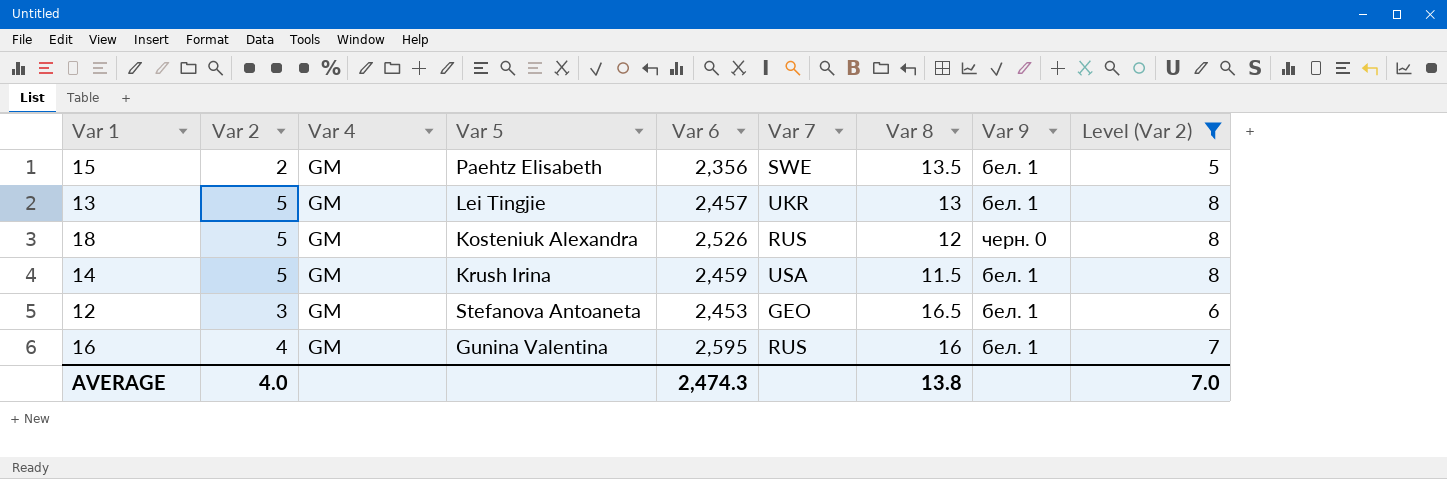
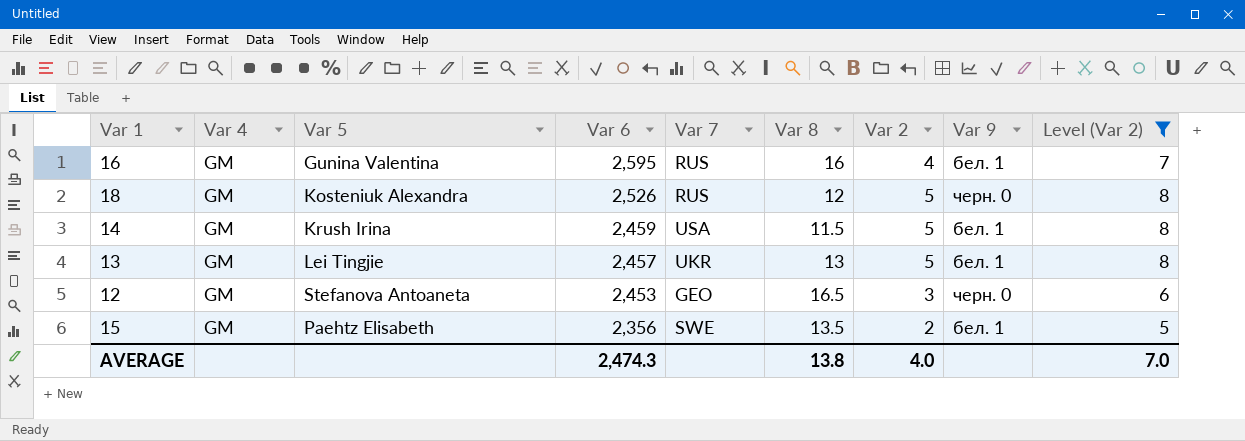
row order: none -> Var 6 descending
column Var 2 | position: 2 -> 7
12 | Var 9: бел. 1 -> черн. 0

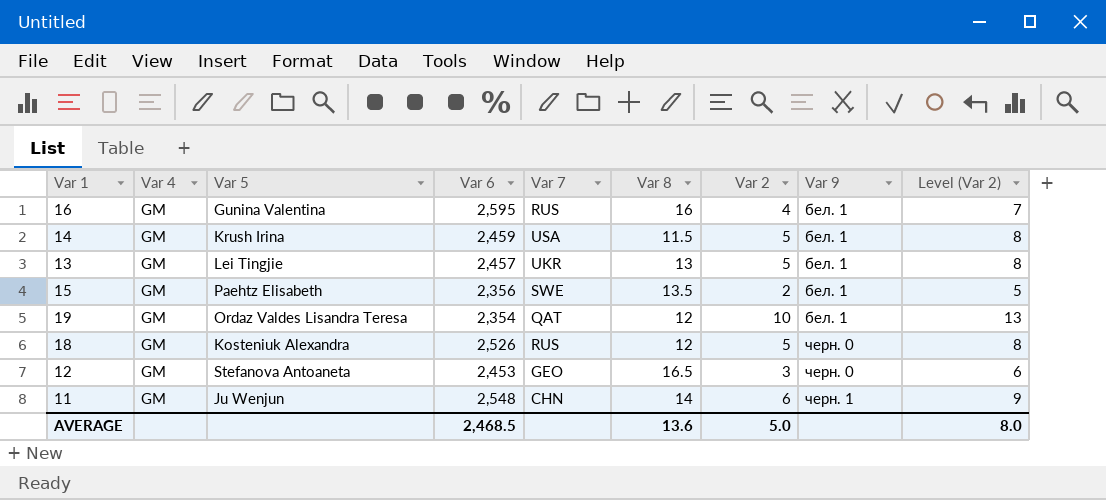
filter: Level (Var 2) <= 8 -> none
row order: Var 6 descending -> Var 9 ascending
AVERAGE | Var 6: 2,474.3 -> 2,468.5
AVERAGE | Var 8: 13.8 -> 13.6
AVERAGE | Var 2: 4.0 -> 5.0
AVERAGE | Level (Var 2): 7.0 -> 8.0

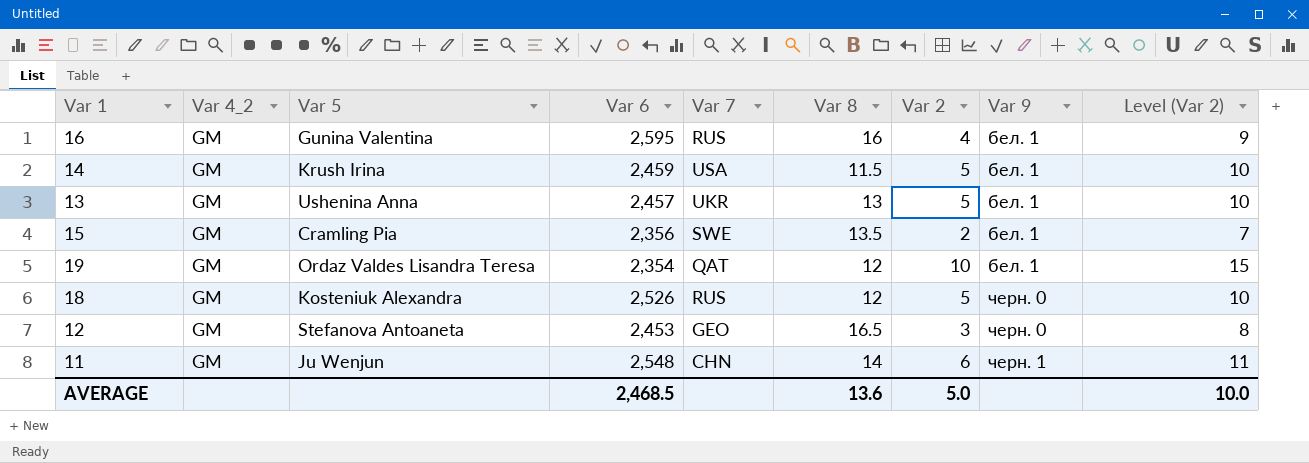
column name: Var 4 -> Var 4_2
column Level (Var 2) | formula: [Var 2] + 3 -> [Var 2] + 5
13 | Var 5: Lei Tingjie -> Ushenina Anna
15 | Var 5: Paehtz Elisabeth -> Cramling Pia
AVERAGE | Level (Var 2): 8.0 -> 10.0

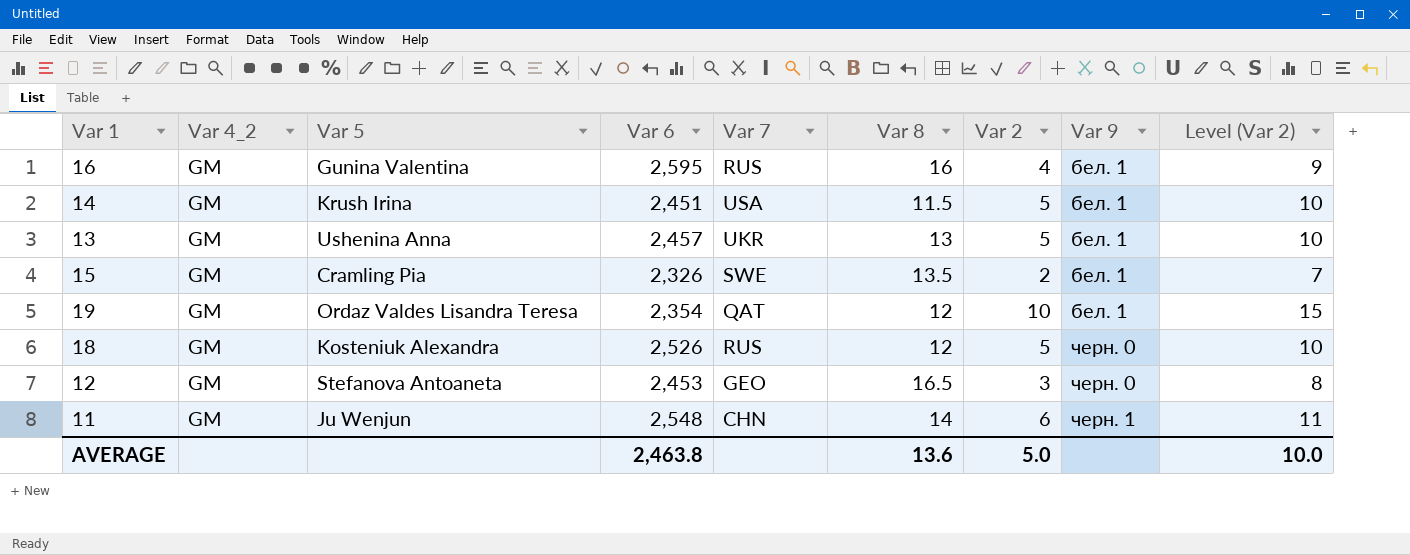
14 | Var 6: 2,459 -> 2,451
15 | Var 6: 2,356 -> 2,326
AVERAGE | Var 6: 2,468.5 -> 2,463.8

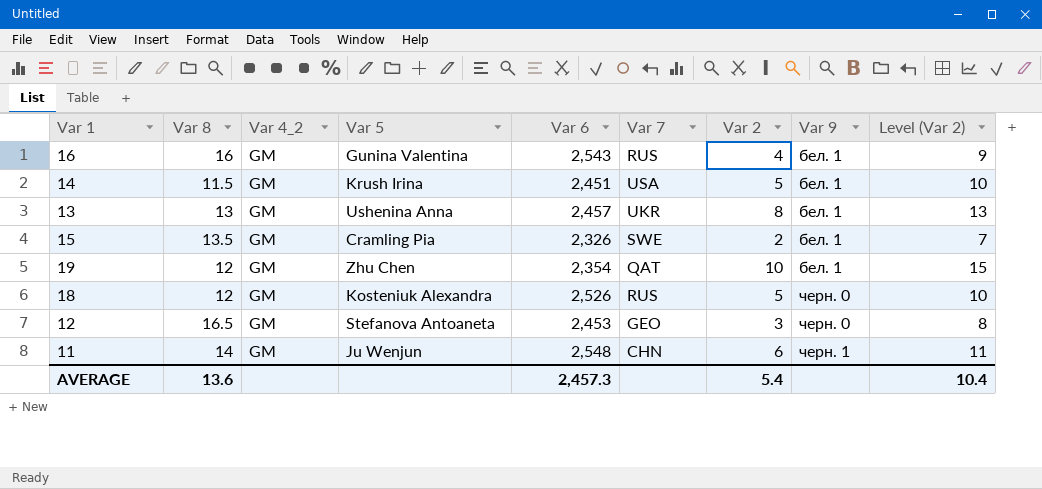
column Var 8 | position: 6 -> 2
16 | Var 6: 2,595 -> 2,543
13 | Var 2: 5 -> 8
13 | Level (Var 2): 10 -> 13
19 | Var 5: Ordaz Valdes Lisandra Teresa -> Zhu Chen
AVERAGE | Var 6: 2,463.8 -> 2,457.3
AVERAGE | Var 2: 5.0 -> 5.4
AVERAGE | Level (Var 2): 10.0 -> 10.4

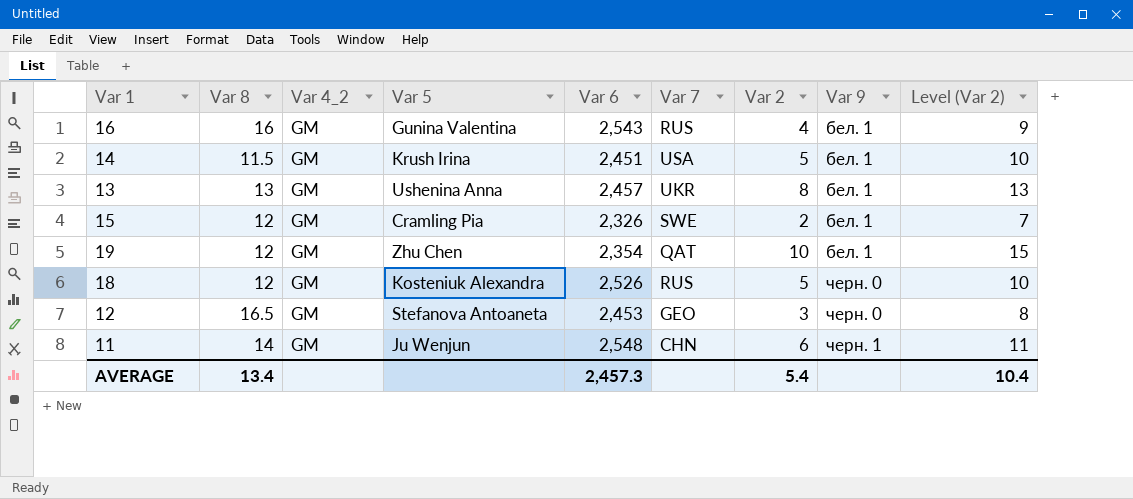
15 | Var 8: 13.5 -> 12
AVERAGE | Var 8: 13.6 -> 13.4

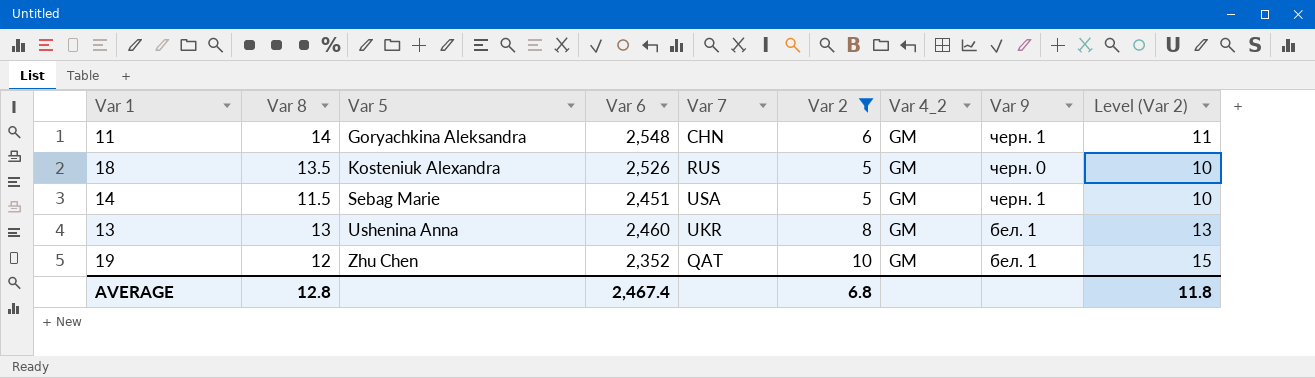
filter: none -> Var 2 >= 5
row order: Var 9 ascending -> Var 5 ascending
column Var 4_2 | position: 3 -> 7
11 | Var 5: Ju Wenjun -> Goryachkina Aleksandra
18 | Var 8: 12 -> 13.5
14 | Var 5: Krush Irina -> Sebag Marie
14 | Var 9: бел. 1 -> черн. 1
13 | Var 6: 2,457 -> 2,460
19 | Var 6: 2,354 -> 2,352
AVERAGE | Var 8: 13.4 -> 12.8
AVERAGE | Var 6: 2,457.3 -> 2,467.4
AVERAGE | Var 2: 5.4 -> 6.8
AVERAGE | Level (Var 2): 10.4 -> 11.8

